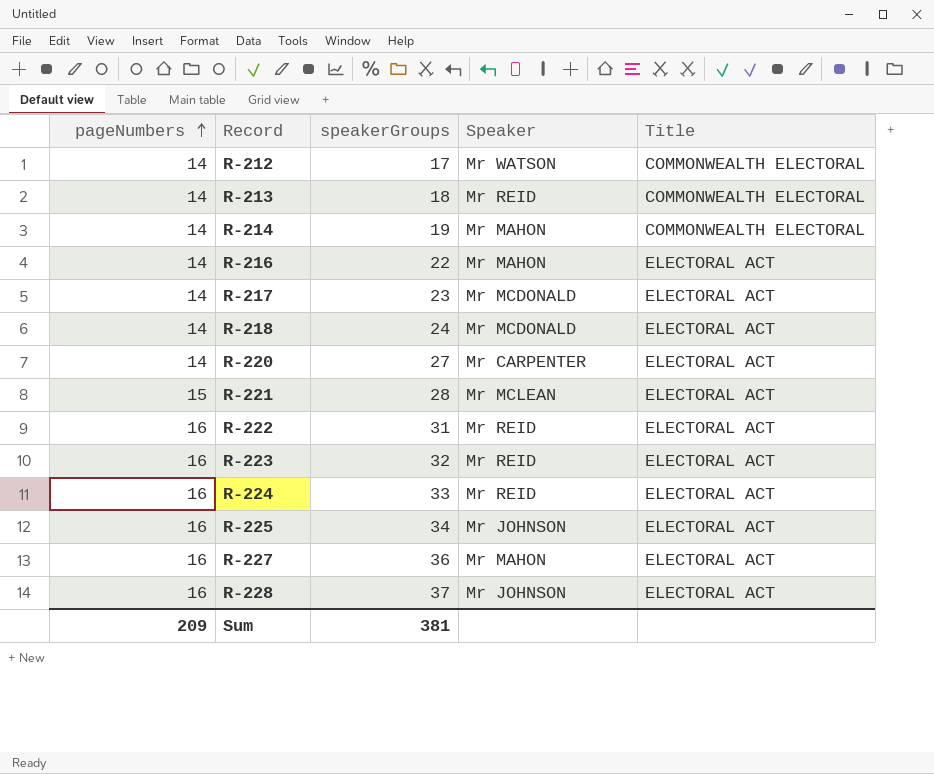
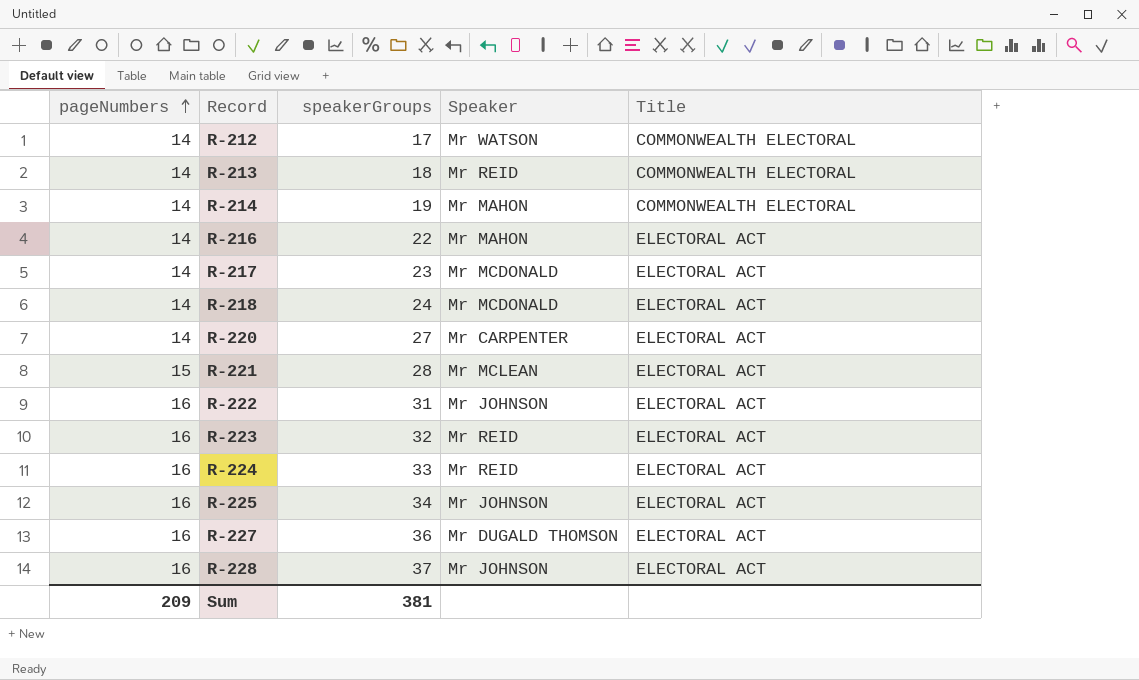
R-222 | Speaker: Mr REID -> Mr JOHNSON
R-227 | Speaker: Mr MAHON -> Mr DUGALD THOMSON

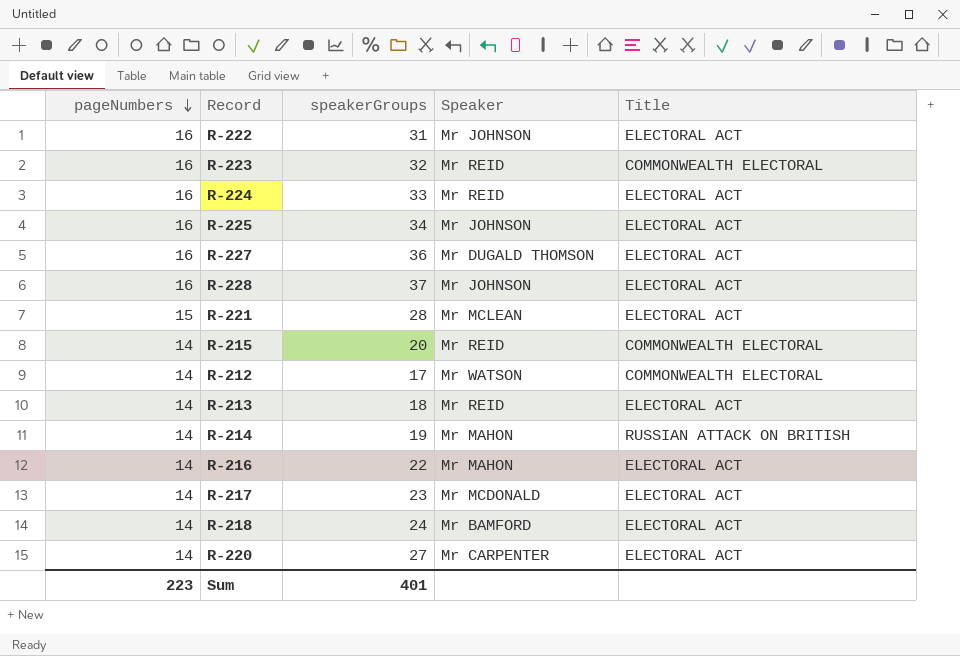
row order: pageNumbers ascending -> pageNumbers descending
R-223 | Title: ELECTORAL ACT -> COMMONWEALTH ELECTORAL
row R-215: none -> 14 | 20 | Mr REID | COMMONWEALTH ELECTORAL
R-213 | Title: COMMONWEALTH ELECTORAL -> ELECTORAL ACT
R-214 | Title: COMMONWEALTH ELECTORAL -> RUSSIAN ATTACK ON BRITISH
R-218 | Speaker: Mr MCDONALD -> Mr BAMFORD
Sum | pageNumbers: 209 -> 223
Sum | speakerGroups: 381 -> 401

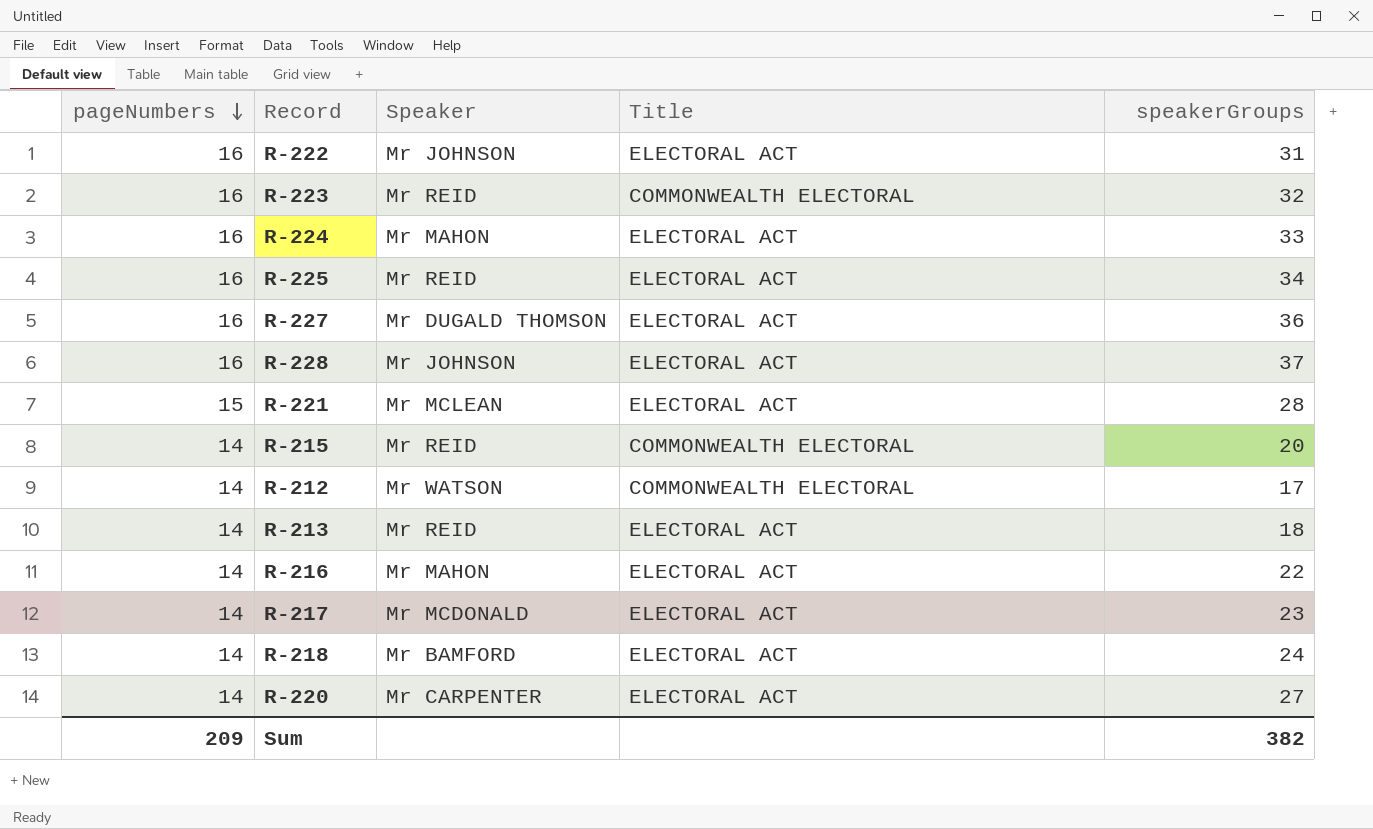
column speakerGroups | position: 3 -> 5
row R-214: 14 | 19 | Mr MAHON | RUSSIAN ATTACK ON BRITISH -> none
R-224 | Speaker: Mr REID -> Mr MAHON
R-225 | Speaker: Mr JOHNSON -> Mr REID
Sum | pageNumbers: 223 -> 209
Sum | speakerGroups: 401 -> 382

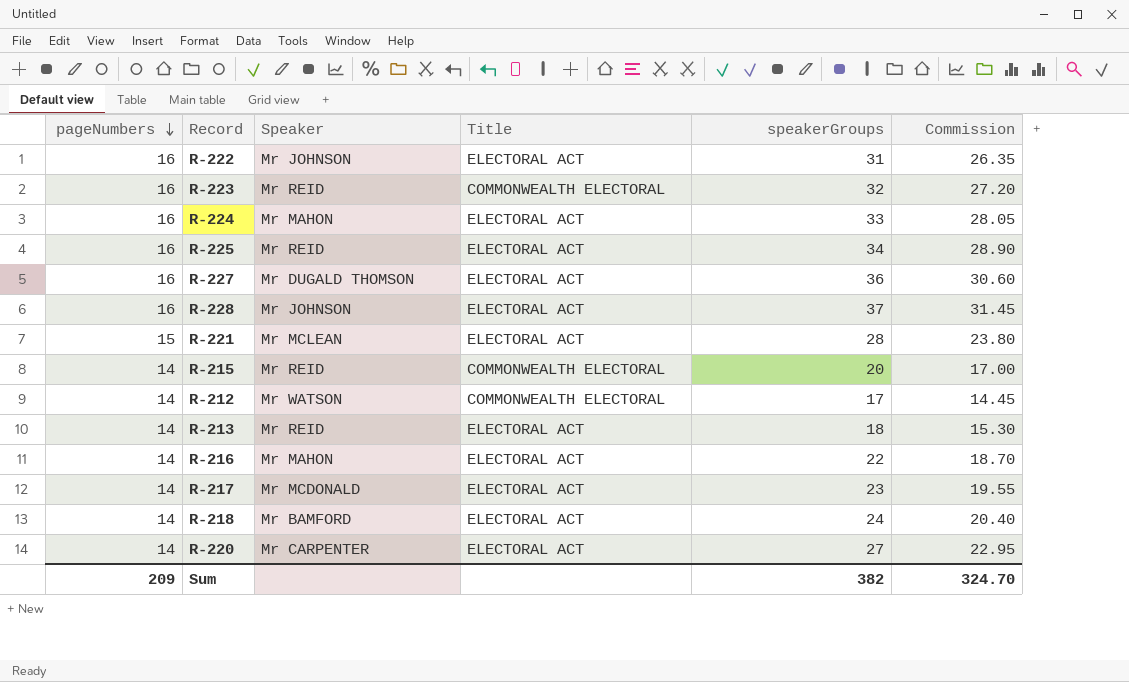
column Commission | formula: none -> [speakerGroups] * 0.85

